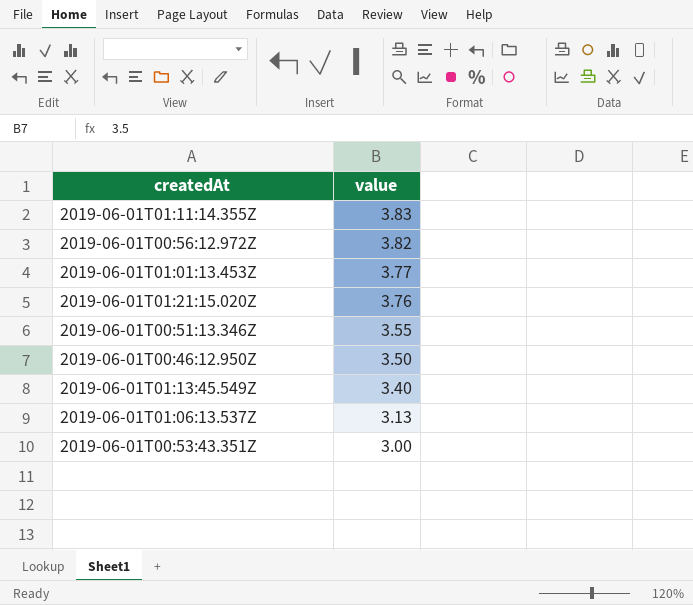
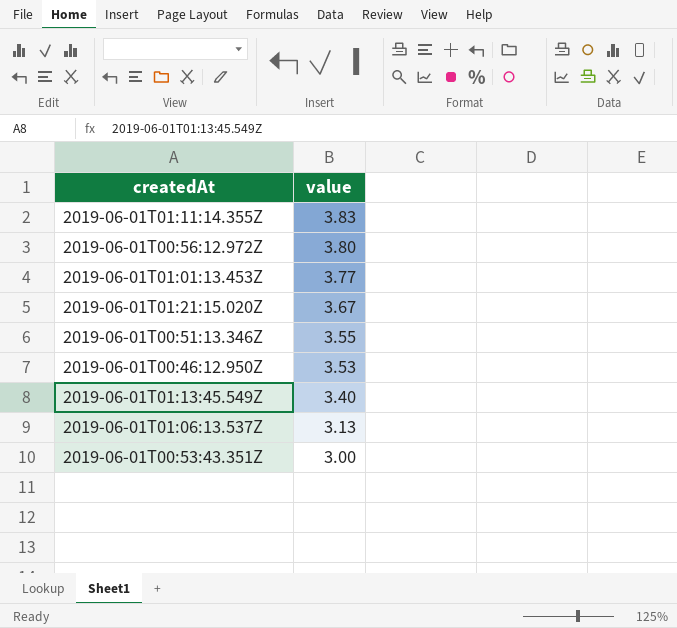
2019-06-01T00:56:12.972Z | value: 3.82 -> 3.80
2019-06-01T01:21:15.020Z | value: 3.76 -> 3.67
2019-06-01T00:46:12.950Z | value: 3.50 -> 3.53

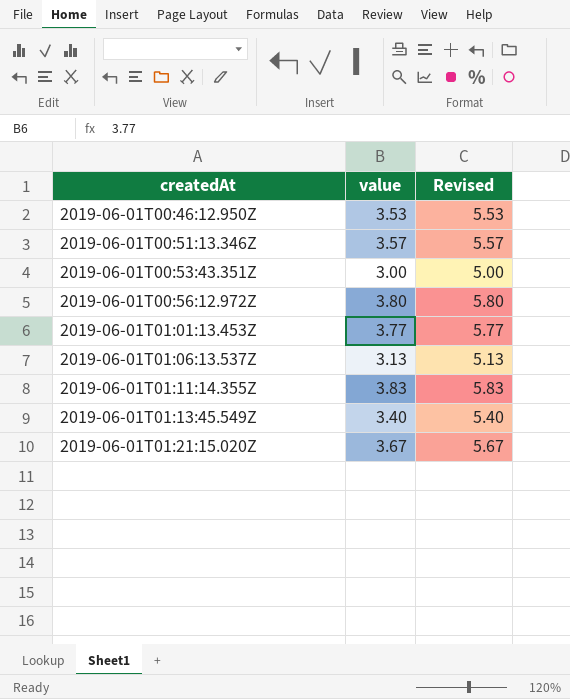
row order: value descending -> createdAt ascending
column Revised | formula: none -> [value] + 2
2019-06-01T00:51:13.346Z | value: 3.55 -> 3.57

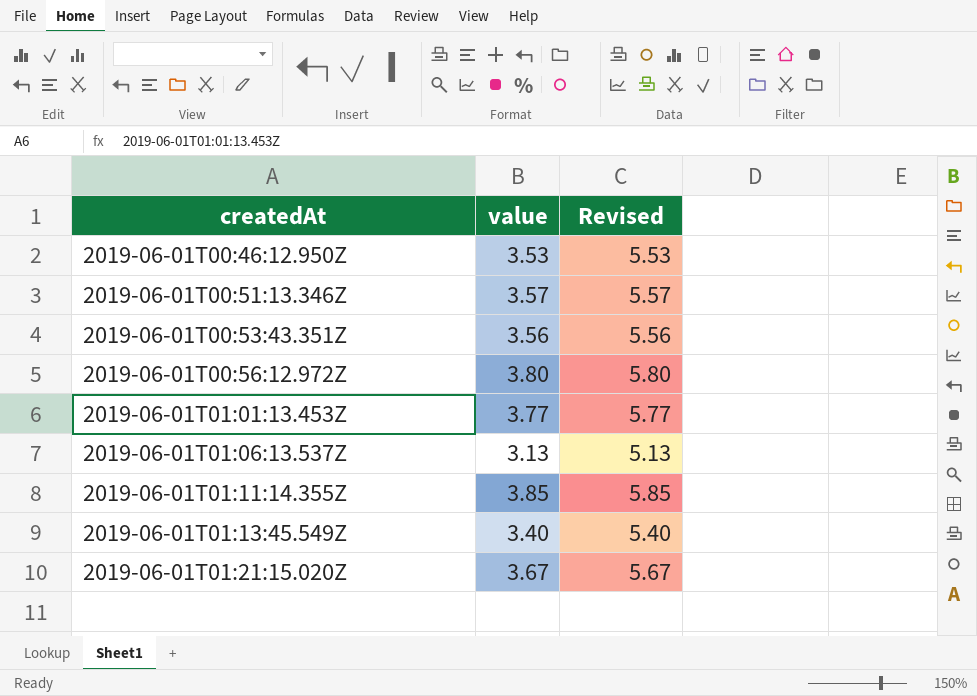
2019-06-01T00:53:43.351Z | value: 3.00 -> 3.56
2019-06-01T00:53:43.351Z | Revised: 5.00 -> 5.56
2019-06-01T01:11:14.355Z | value: 3.83 -> 3.85
2019-06-01T01:11:14.355Z | Revised: 5.83 -> 5.85

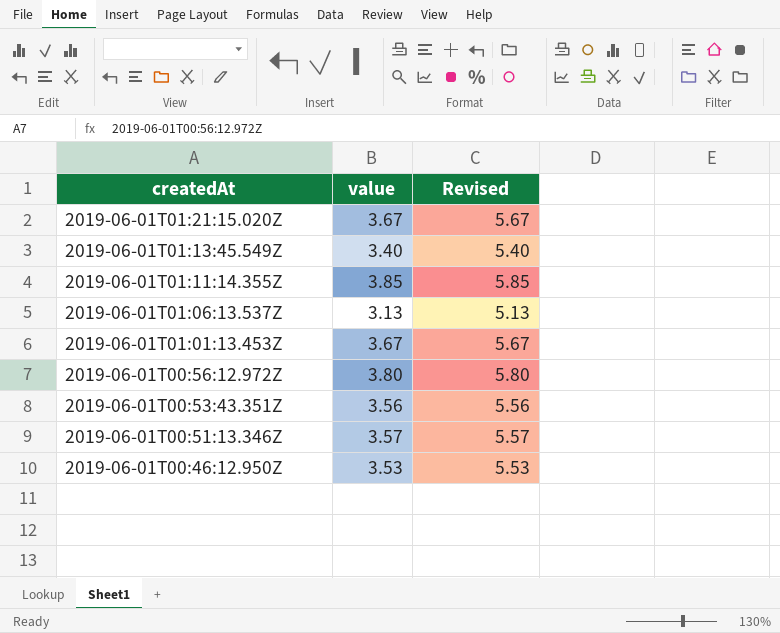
row order: createdAt ascending -> createdAt descending
2019-06-01T01:01:13.453Z | value: 3.77 -> 3.67
2019-06-01T01:01:13.453Z | Revised: 5.77 -> 5.67

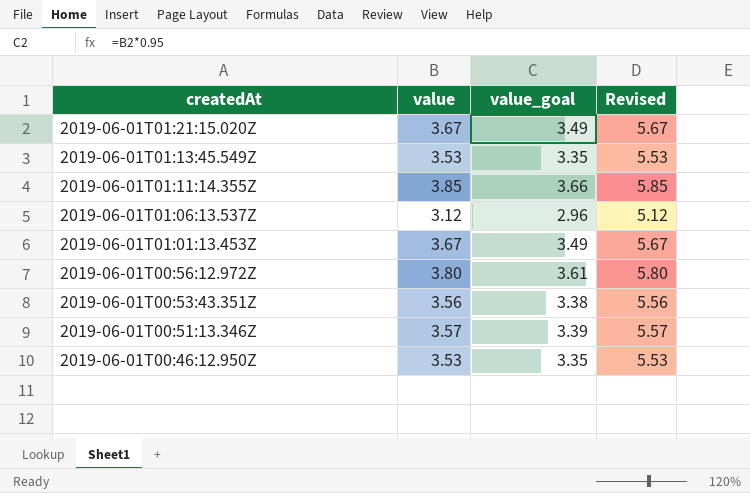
column value_goal | formula: none -> [value] * 0.95
2019-06-01T01:13:45.549Z | value: 3.40 -> 3.53
2019-06-01T01:13:45.549Z | Revised: 5.40 -> 5.53
2019-06-01T01:06:13.537Z | value: 3.13 -> 3.12
2019-06-01T01:06:13.537Z | Revised: 5.13 -> 5.12

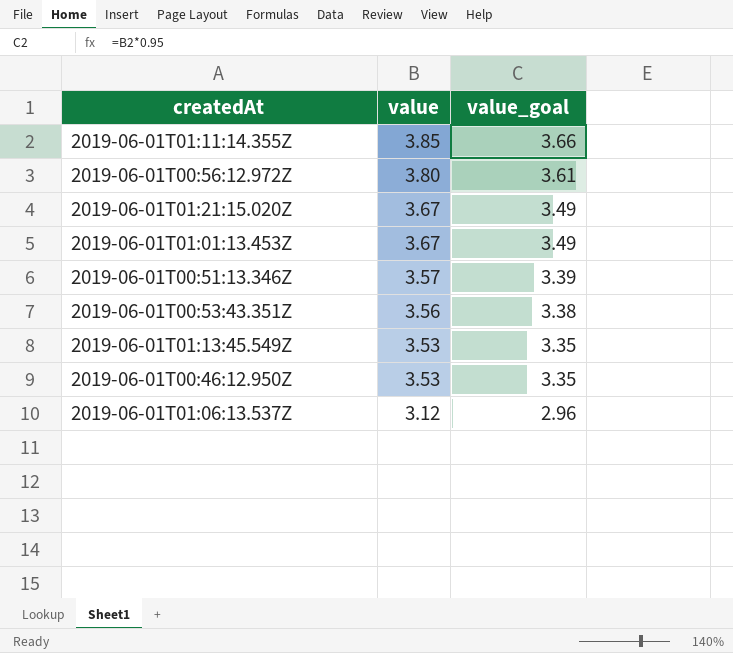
row order: createdAt descending -> value descending
column Revised | formula: [value] + 2 -> none

